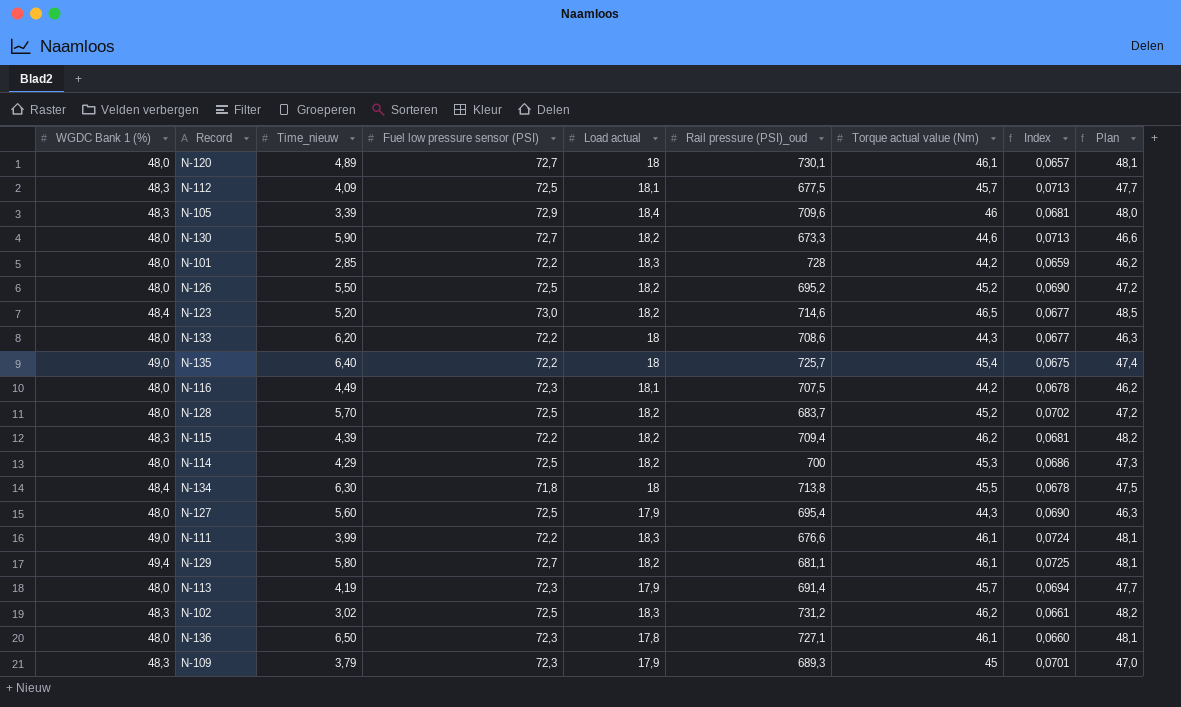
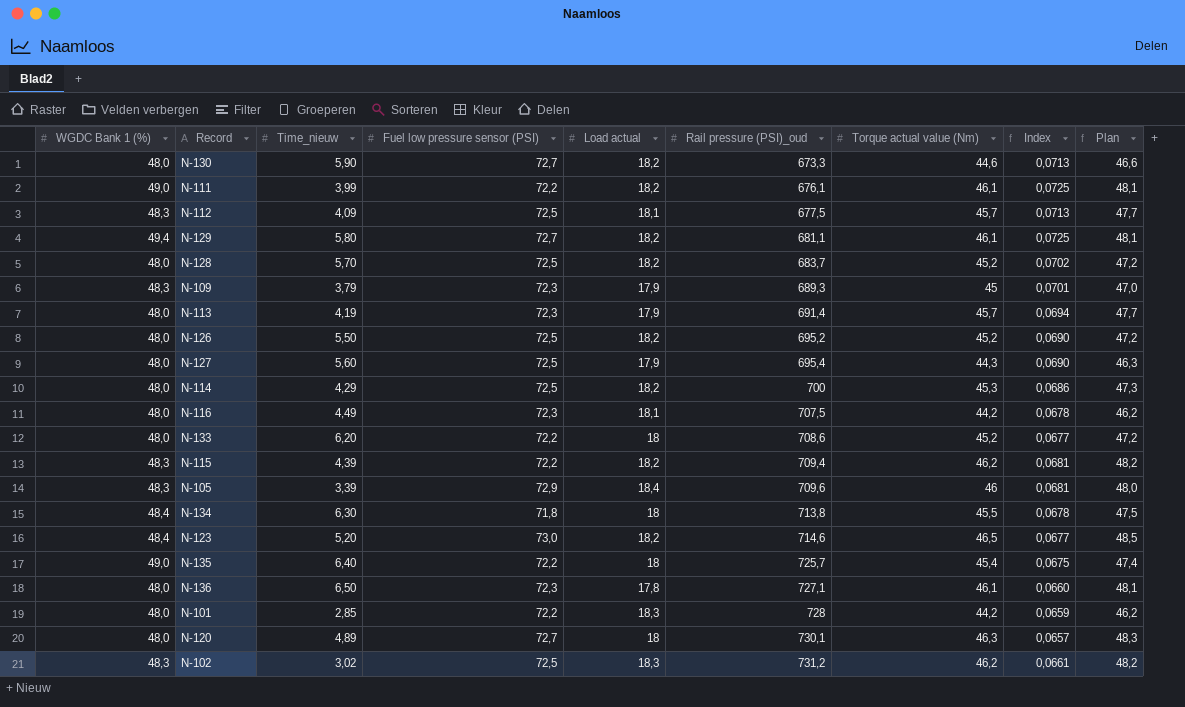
row order: none -> Rail pressure (PSI)_oud ascending
N-111 | Load actual: 18,3 -> 18,2
N-111 | Rail pressure (PSI)_oud: 676,6 -> 676,1
N-111 | Index: 0,0724 -> 0,0725
N-133 | Torque actual value (Nm): 44,3 -> 45,2
N-133 | Plan: 46,3 -> 47,2
N-120 | Torque actual value (Nm): 46,1 -> 46,3
N-120 | Plan: 48,1 -> 48,3

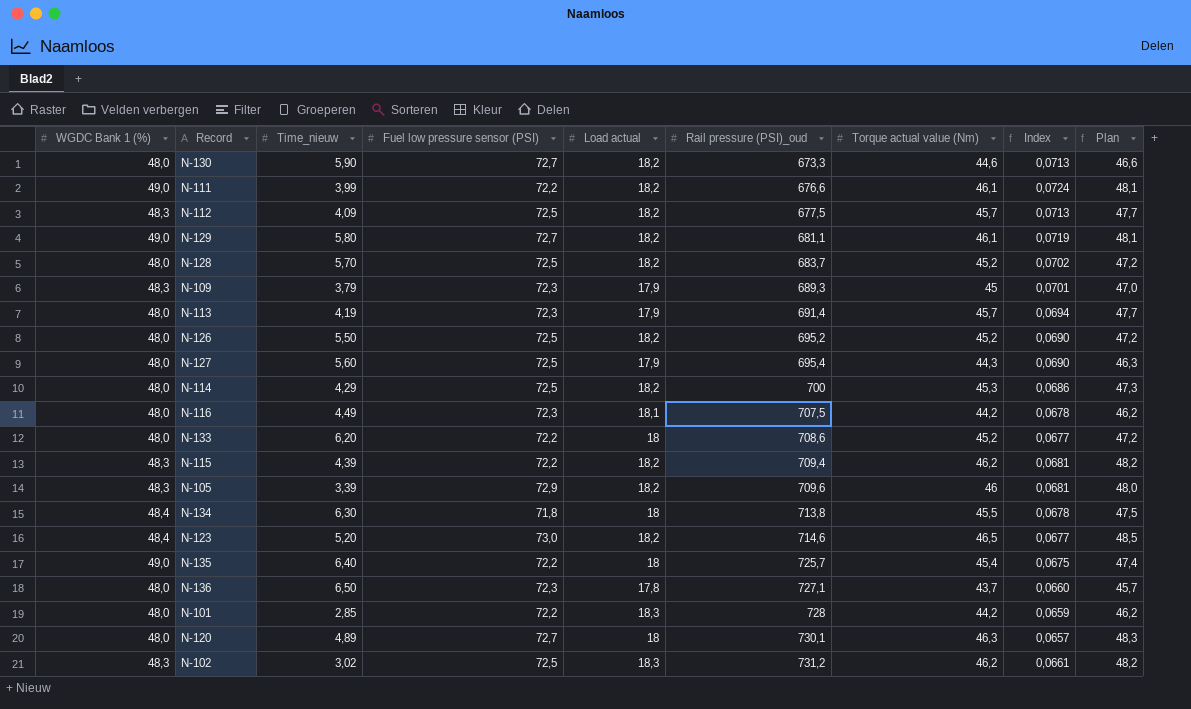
N-111 | Rail pressure (PSI)_oud: 676,1 -> 676,6
N-111 | Index: 0,0725 -> 0,0724
N-112 | Load actual: 18,1 -> 18,2
N-129 | WGDC Bank 1 (%): 49,4 -> 49,0
N-129 | Index: 0,0725 -> 0,0719
N-105 | Load actual: 18,4 -> 18,2
N-136 | Torque actual value (Nm): 46,1 -> 43,7
N-136 | Plan: 48,1 -> 45,7

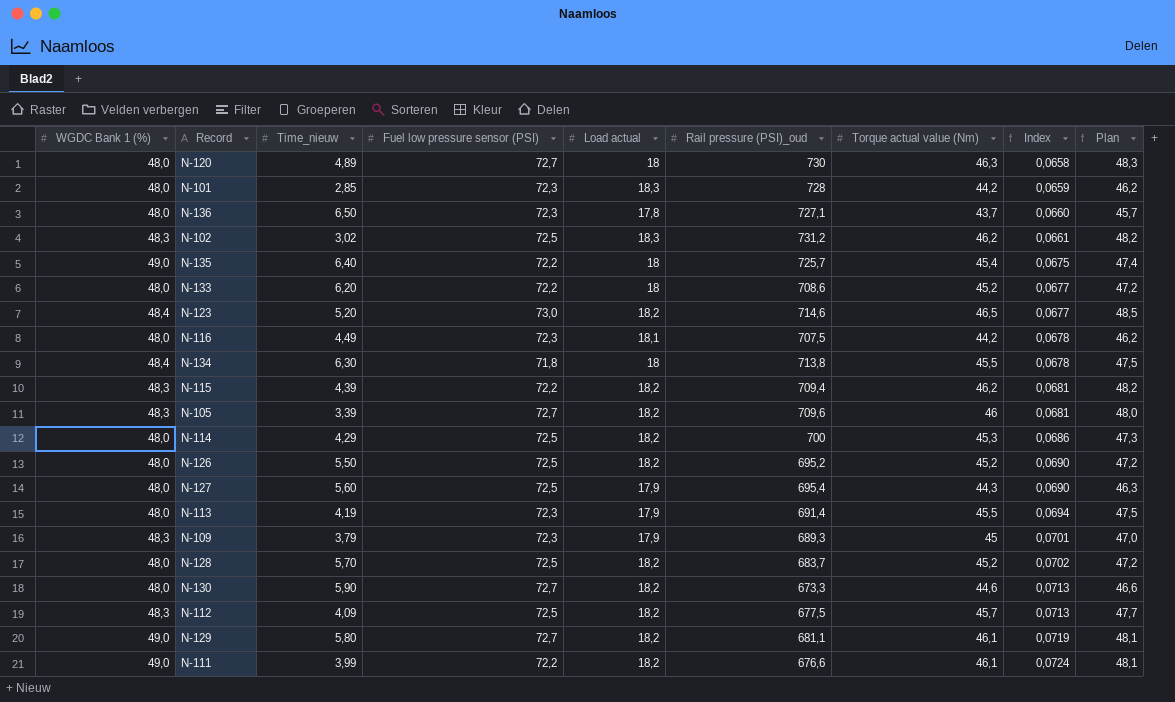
row order: Rail pressure (PSI)_oud ascending -> Index ascending
N-120 | Rail pressure (PSI)_oud: 730,1 -> 730
N-120 | Index: 0,0657 -> 0,0658
N-101 | Fuel low pressure sensor (PSI): 72,2 -> 72,3
N-105 | Fuel low pressure sensor (PSI): 72,9 -> 72,7
N-113 | Torque actual value (Nm): 45,7 -> 45,5
N-113 | Plan: 47,7 -> 47,5

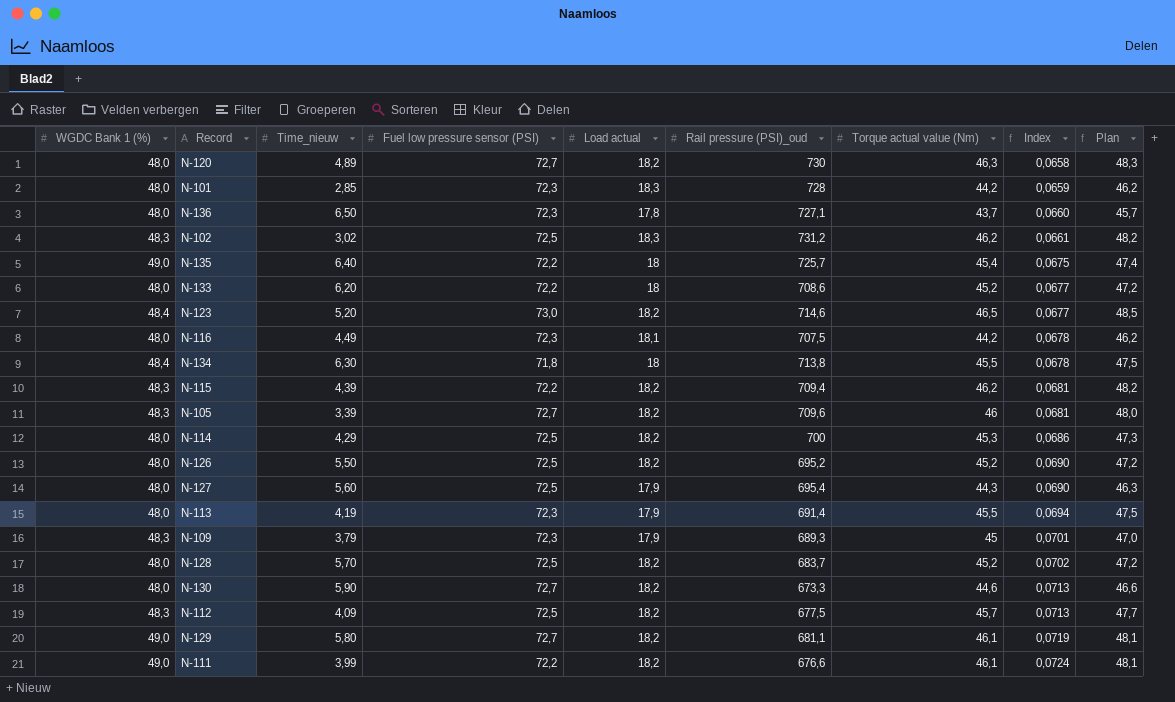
N-120 | Load actual: 18 -> 18,2

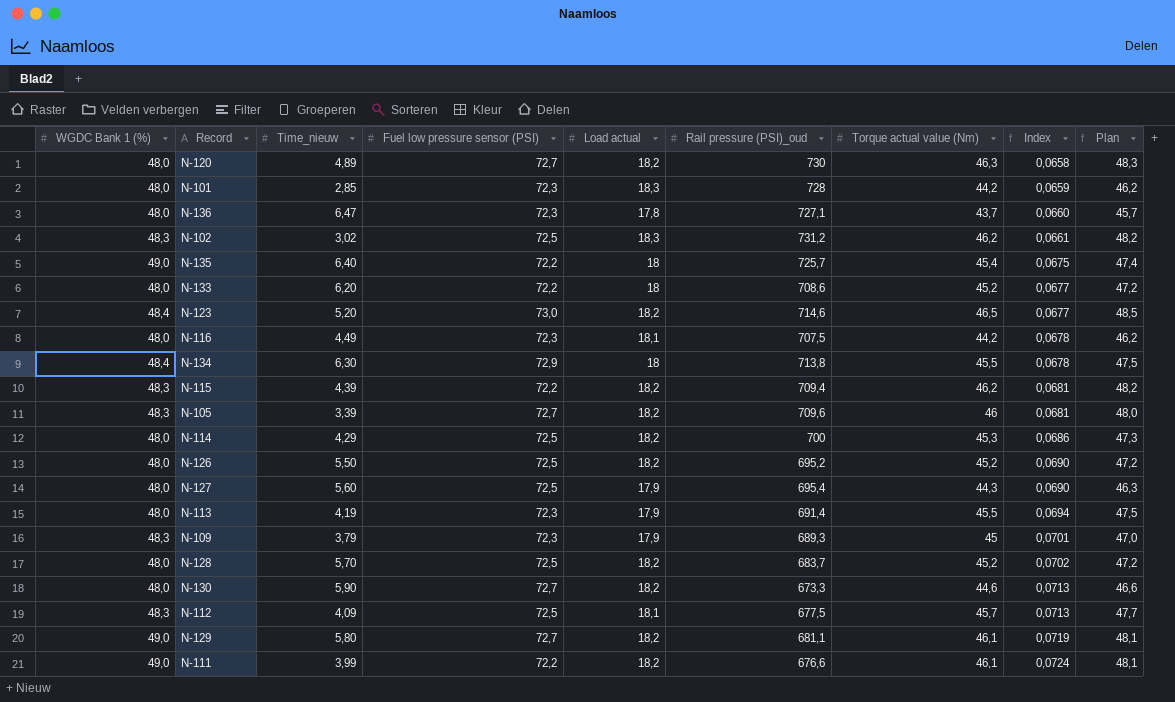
N-136 | Time_nieuw: 6,50 -> 6,47
N-134 | Fuel low pressure sensor (PSI): 71,8 -> 72,9
N-112 | Load actual: 18,2 -> 18,1

